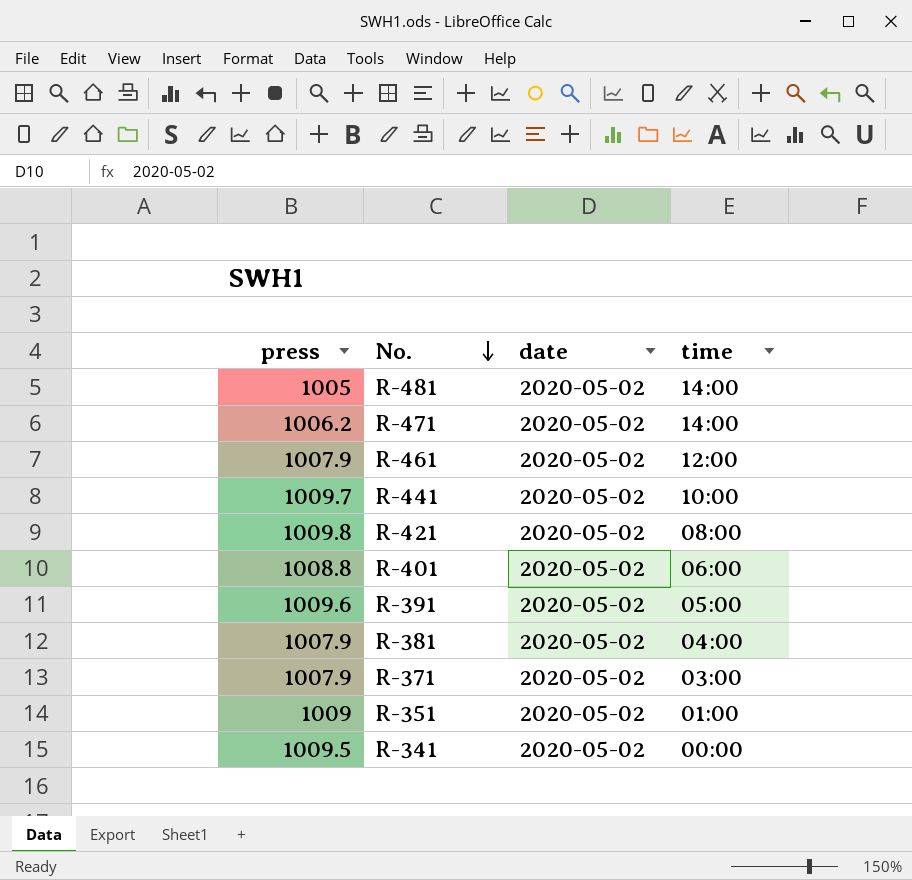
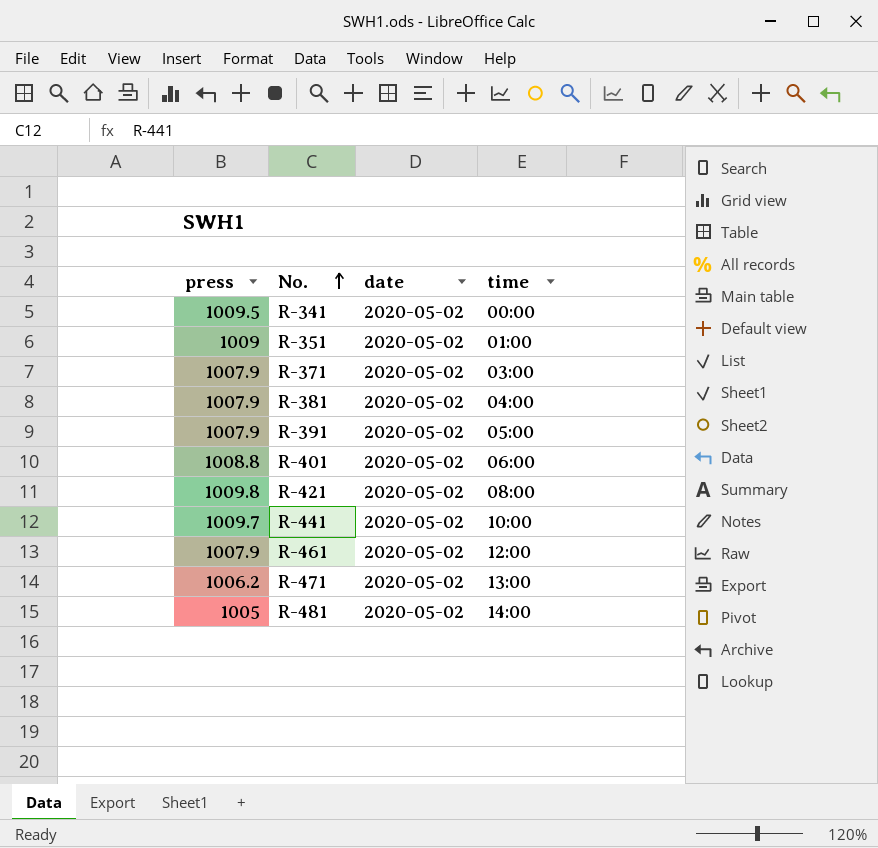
row order: No. descending -> No. ascending
R-391 | press: 1009.6 -> 1007.9
R-471 | time: 14:00 -> 13:00

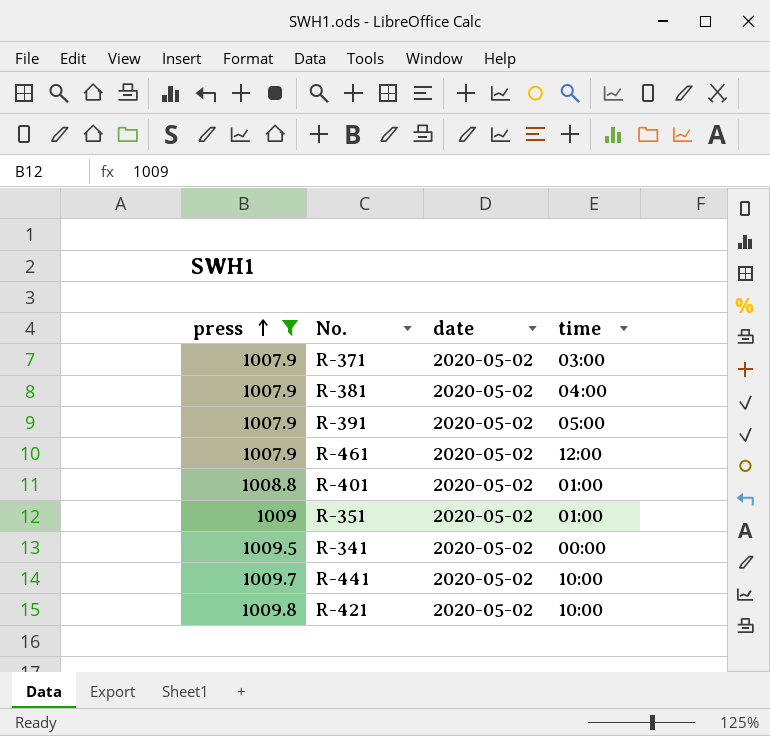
filter: none -> press >= 1007.9
row order: No. ascending -> press ascending
R-401 | time: 06:00 -> 01:00
R-421 | time: 08:00 -> 10:00

